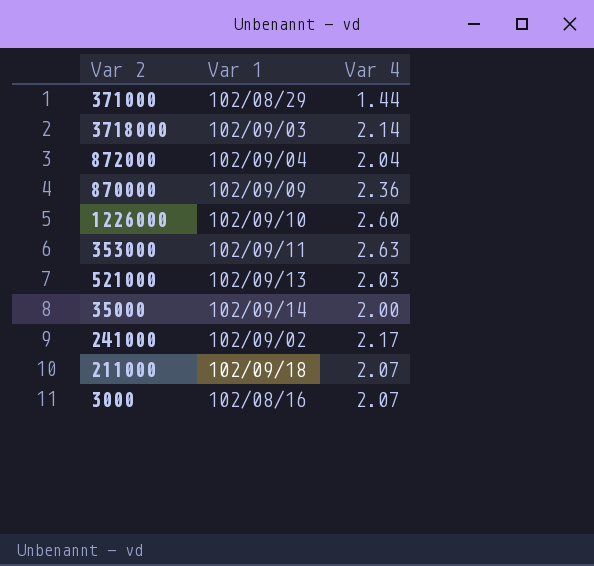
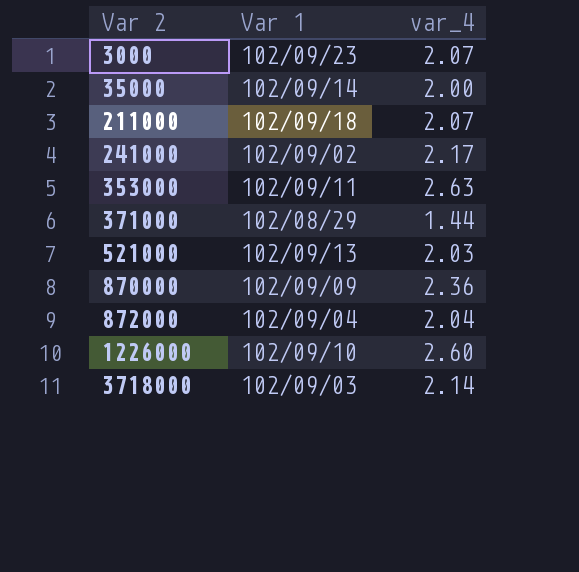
row order: none -> Var 2 ascending
column name: Var 4 -> var_4
3000 | Var 1: 102/08/16 -> 102/09/23

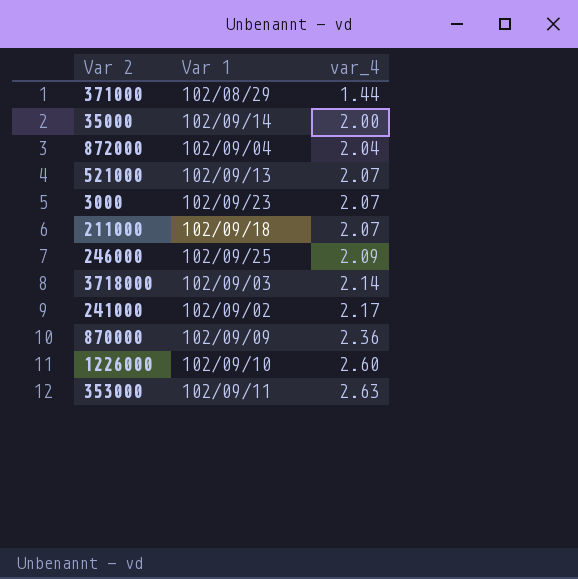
row order: Var 2 ascending -> var_4 ascending
521000 | var_4: 2.03 -> 2.07
row 246000: none -> 102/09/25 | 2.09

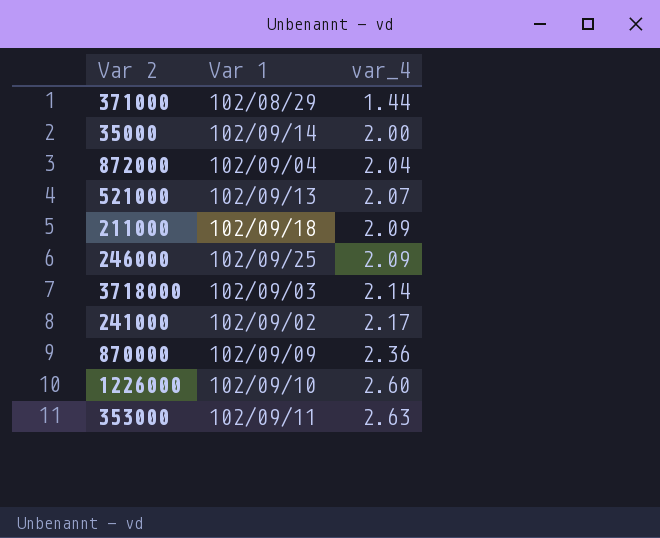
row 3000: 102/09/23 | 2.07 -> none
211000 | var_4: 2.07 -> 2.09

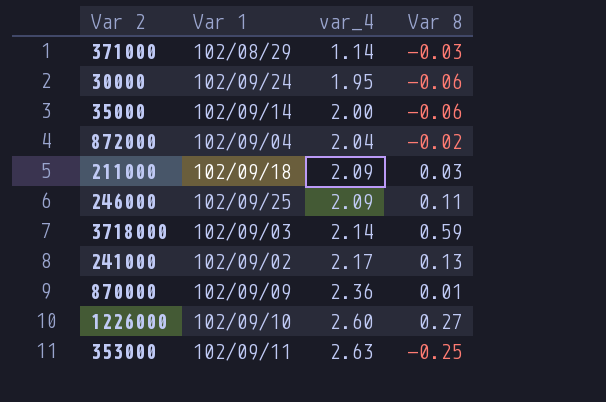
column Var 8 | position: none -> 4
row 521000: 102/09/13 | 2.07 -> none
371000 | var_4: 1.44 -> 1.14
row 30000: none -> 102/09/24 | 1.95 | -0.06

